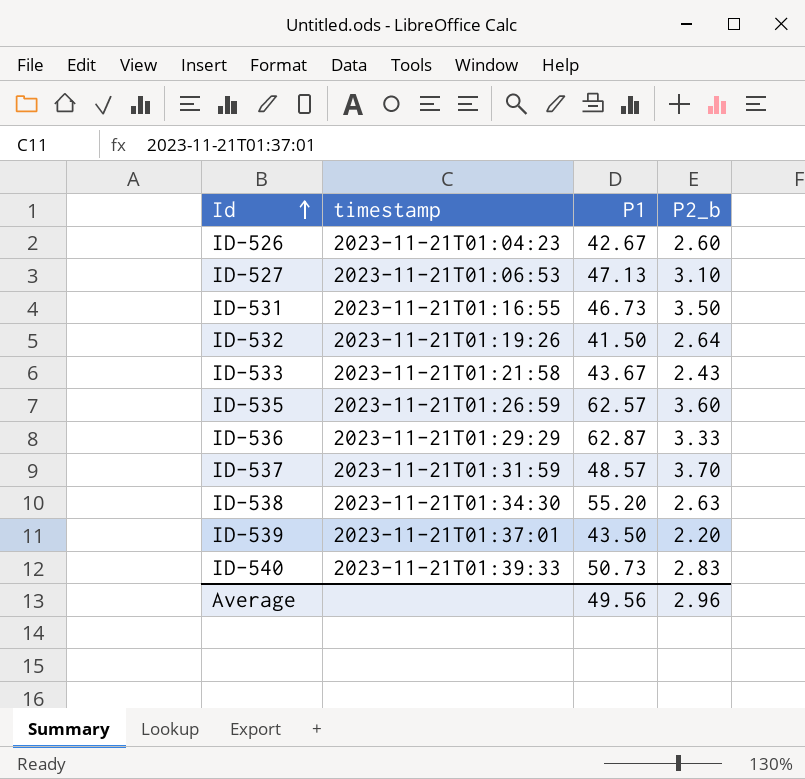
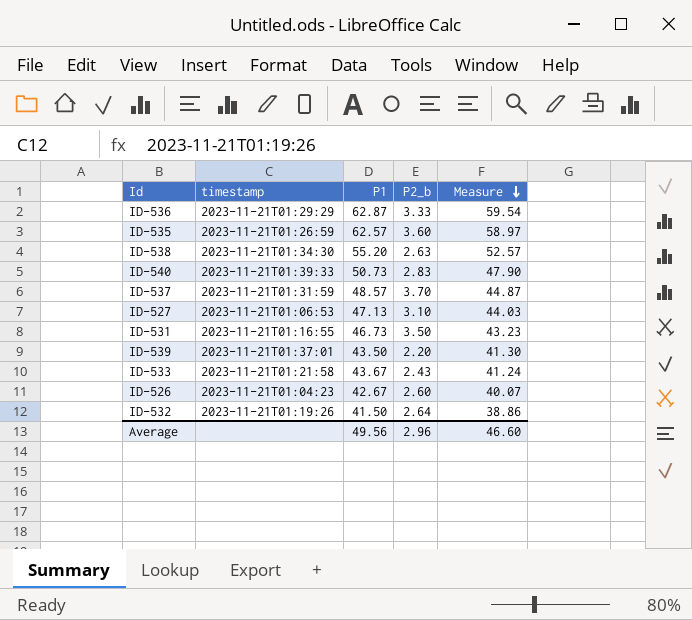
row order: Id ascending -> Measure descending
column Measure | formula: none -> [P1] - [P2_b]

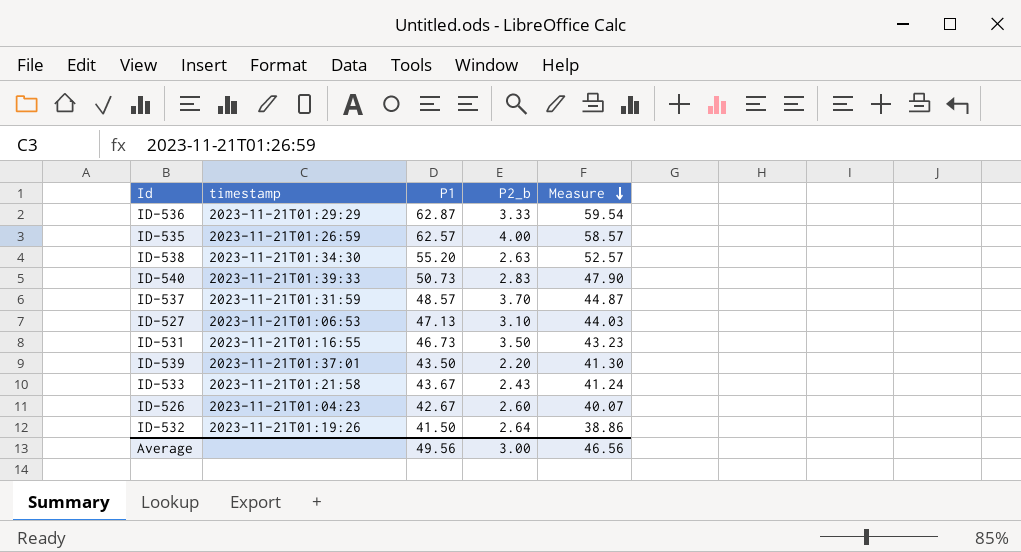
ID-535 | P2_b: 3.60 -> 4.00
ID-535 | Measure: 58.97 -> 58.57
Average | P2_b: 2.96 -> 3.00
Average | Measure: 46.60 -> 46.56

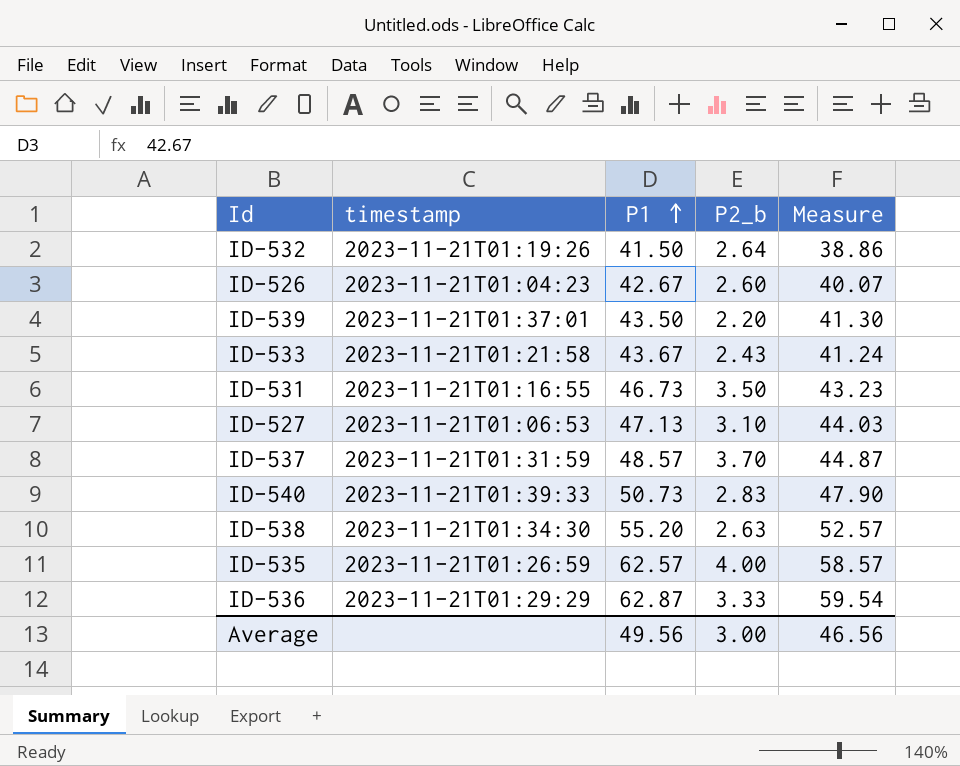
row order: Measure descending -> P1 ascending

